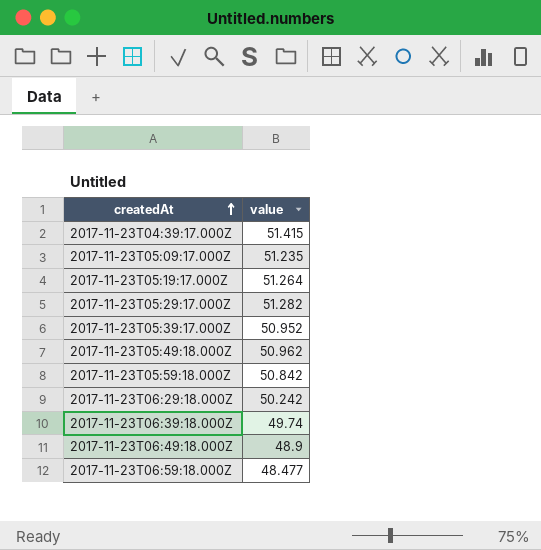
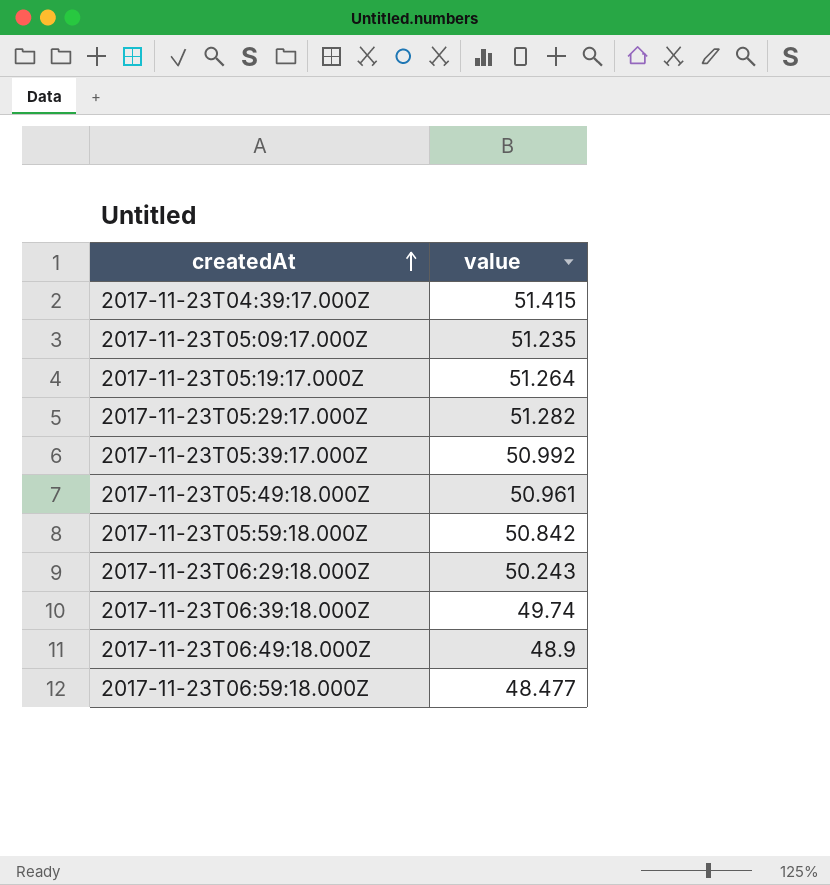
2017-11-23T05:39:17.000Z | value: 50.952 -> 50.992
2017-11-23T05:49:18.000Z | value: 50.962 -> 50.961
2017-11-23T06:29:18.000Z | value: 50.242 -> 50.243

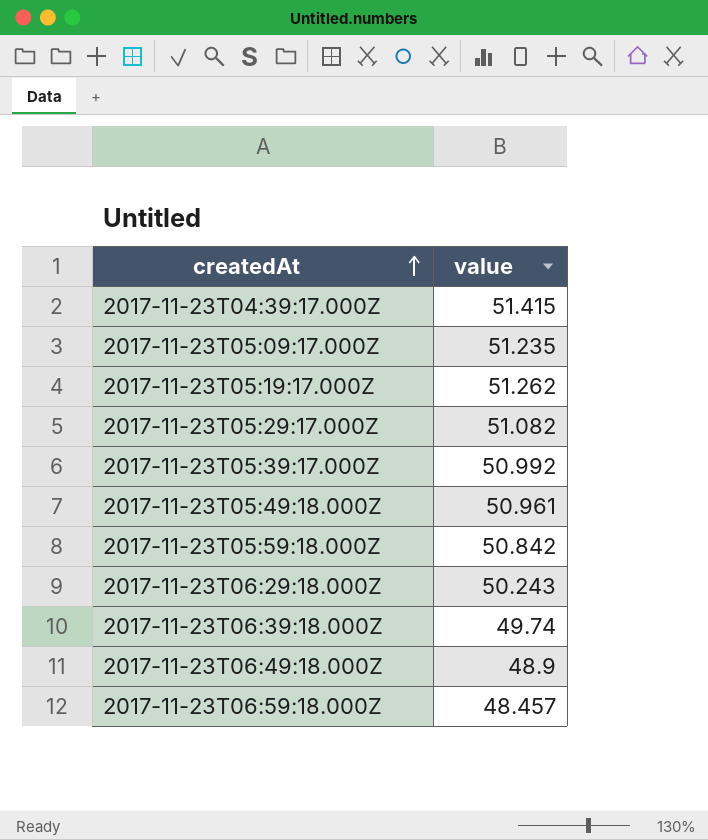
2017-11-23T05:19:17.000Z | value: 51.264 -> 51.262
2017-11-23T05:29:17.000Z | value: 51.282 -> 51.082
2017-11-23T06:59:18.000Z | value: 48.477 -> 48.457

